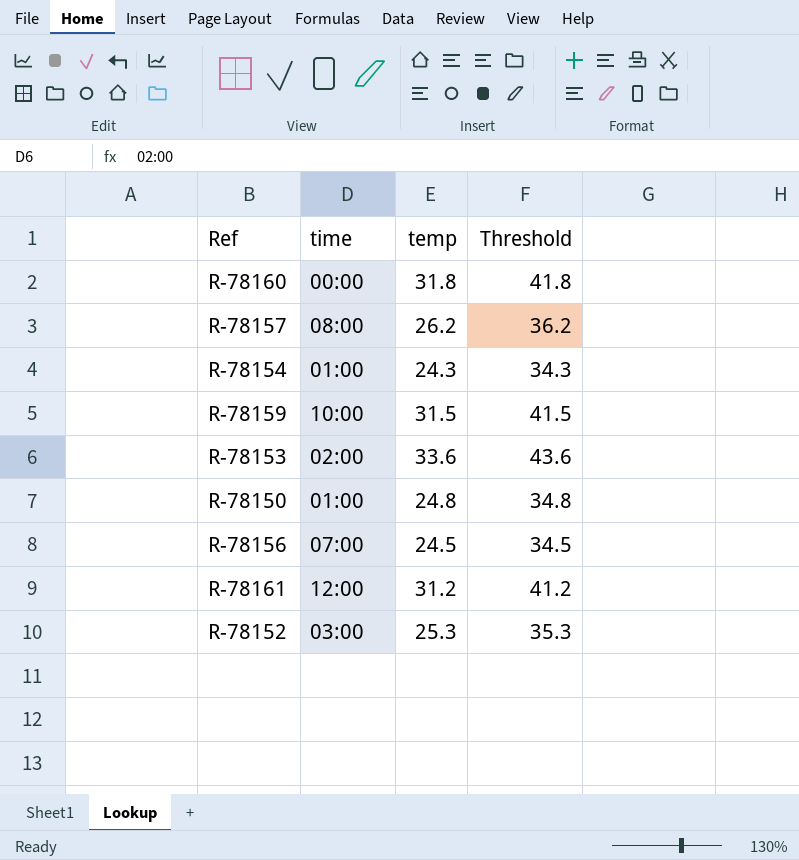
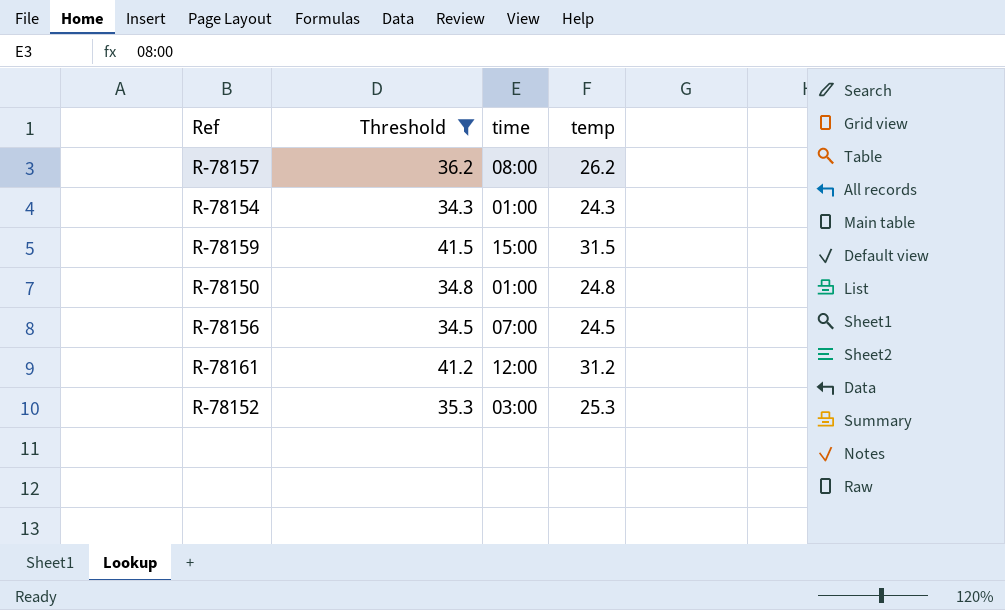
filter: none -> Threshold <= 41.5
column Threshold | position: 4 -> 2
R-78159 | time: 10:00 -> 15:00

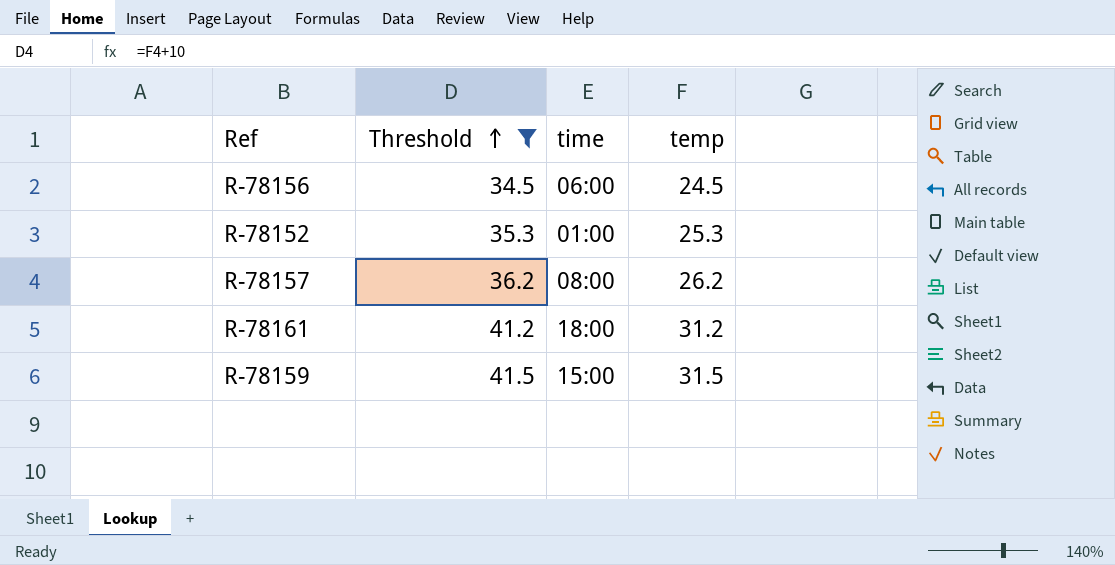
row order: none -> Threshold ascending
row R-78154: 34.3 | 01:00 | 24.3 -> none
row R-78150: 34.8 | 01:00 | 24.8 -> none
R-78156 | time: 07:00 -> 06:00
R-78152 | time: 03:00 -> 01:00
R-78161 | time: 12:00 -> 18:00

